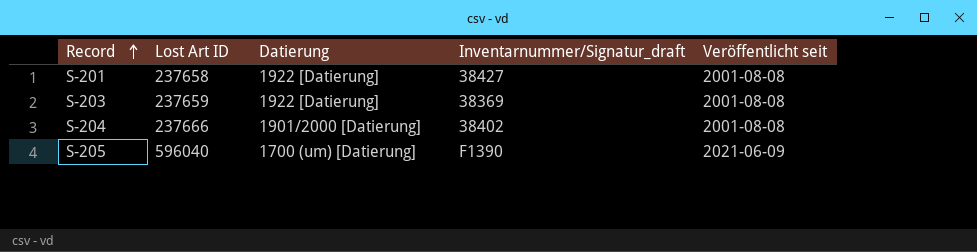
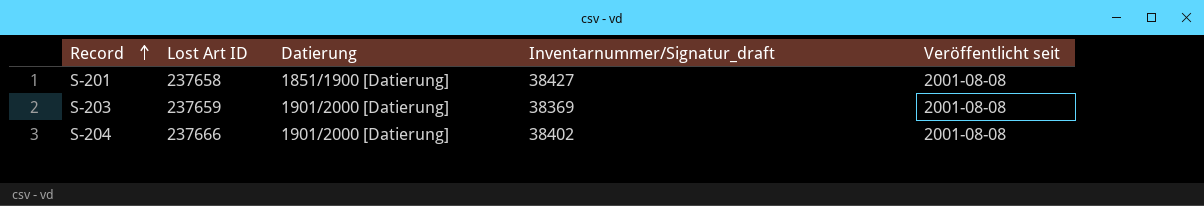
row S-205: 596040 | 1700 (um) [Datierung] | F1390 | 2021-06-09 -> none
S-201 | Datierung: 1922 [Datierung] -> 1851/1900 [Datierung]
S-203 | Datierung: 1922 [Datierung] -> 1901/2000 [Datierung]

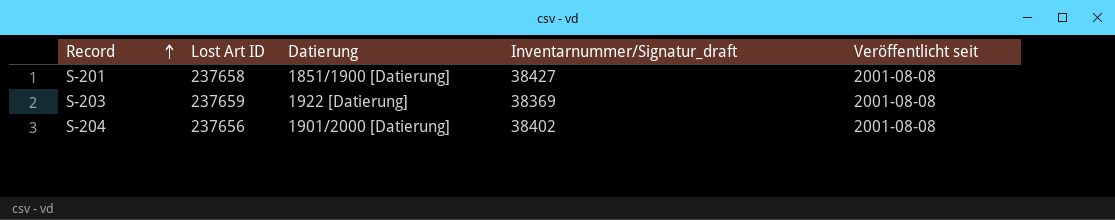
S-203 | Datierung: 1901/2000 [Datierung] -> 1922 [Datierung]
S-204 | Lost Art ID: 237666 -> 237656

